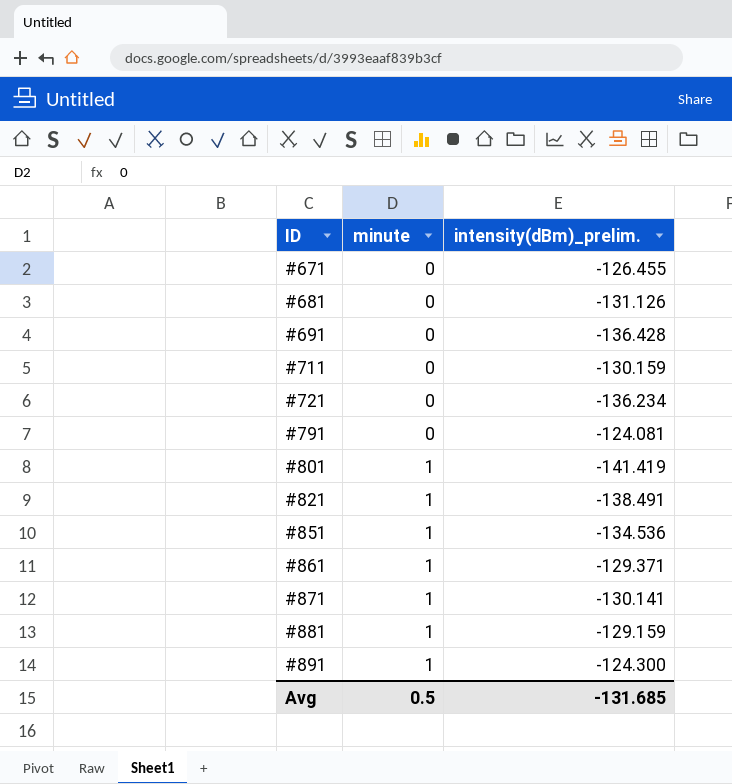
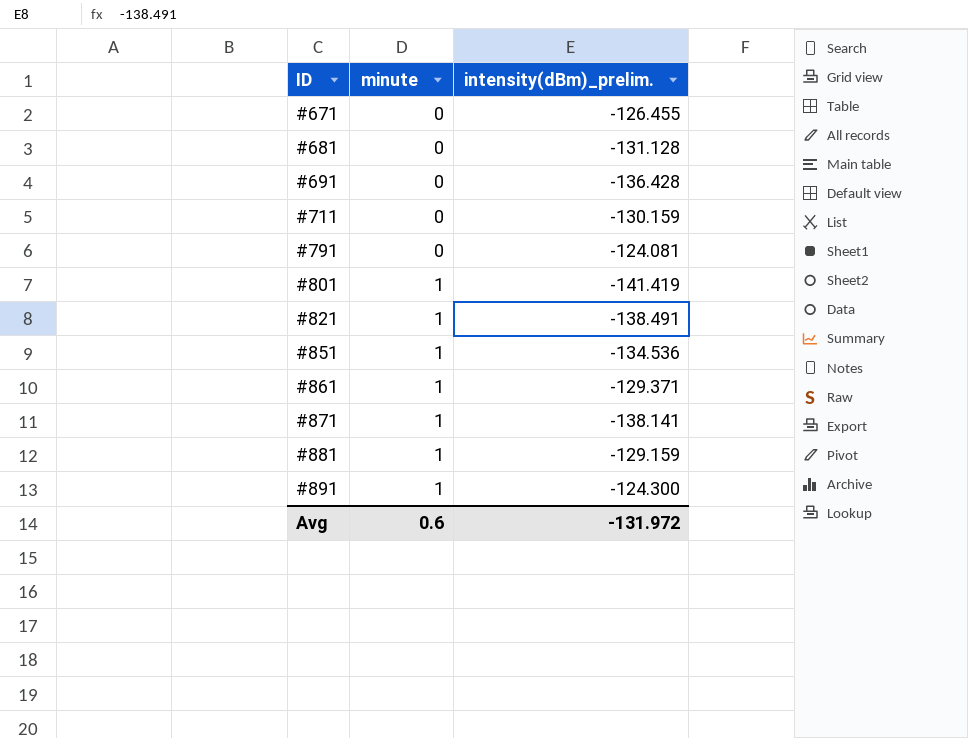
row #721: 0 | -136.234 -> none
#681 | intensity(dBm)_prelim.: -131.126 -> -131.128
#871 | intensity(dBm)_prelim.: -130.141 -> -138.141
Avg | minute: 0.5 -> 0.6
Avg | intensity(dBm)_prelim.: -131.685 -> -131.972

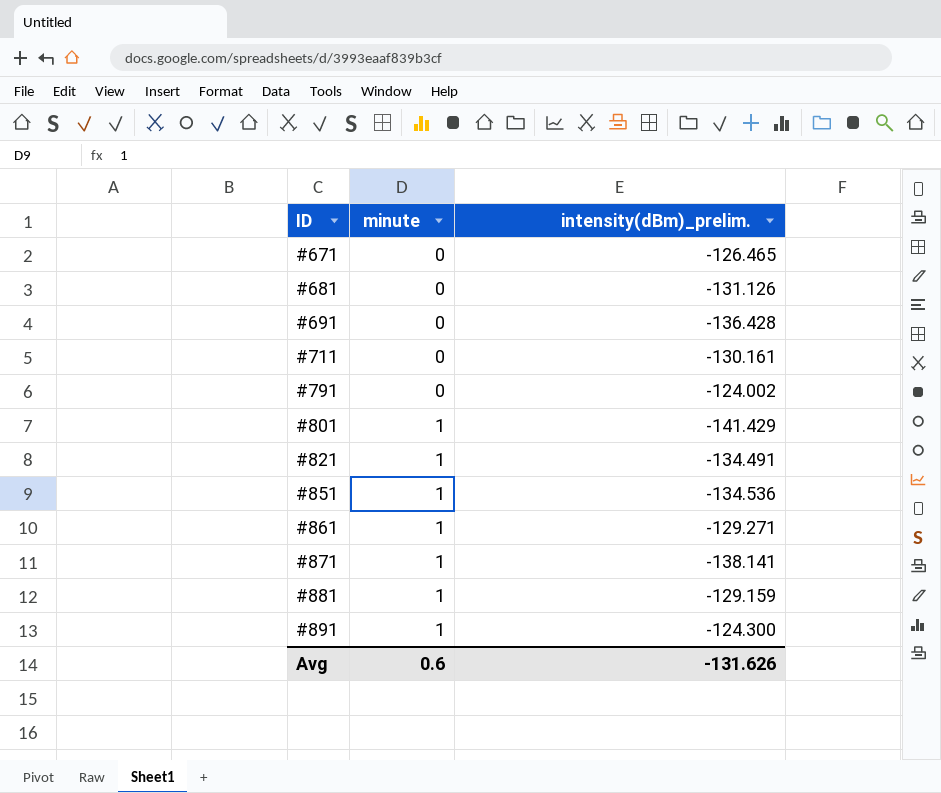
#671 | intensity(dBm)_prelim.: -126.455 -> -126.465
#681 | intensity(dBm)_prelim.: -131.128 -> -131.126
#711 | intensity(dBm)_prelim.: -130.159 -> -130.161
#791 | intensity(dBm)_prelim.: -124.081 -> -124.002
#801 | intensity(dBm)_prelim.: -141.419 -> -141.429
#821 | intensity(dBm)_prelim.: -138.491 -> -134.491
#861 | intensity(dBm)_prelim.: -129.371 -> -129.271
Avg | intensity(dBm)_prelim.: -131.972 -> -131.626

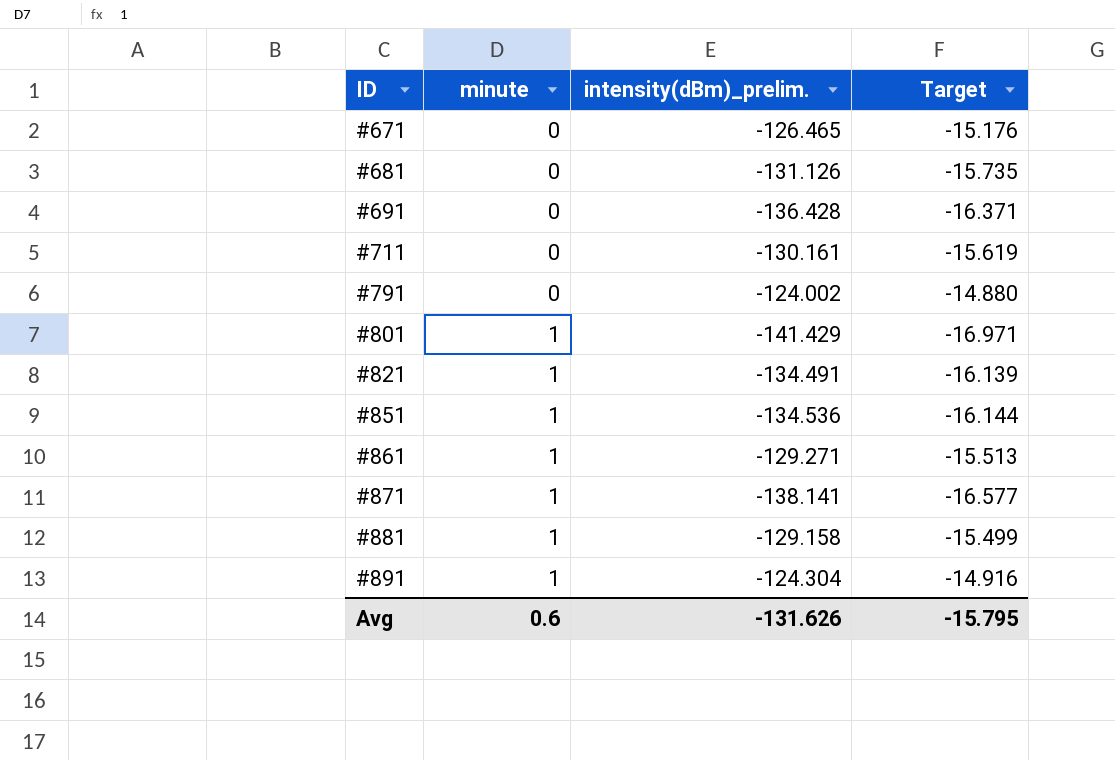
column Target | formula: none -> [intensity(dBm)_prelim.] * 0.12
#881 | intensity(dBm)_prelim.: -129.159 -> -129.158
#891 | intensity(dBm)_prelim.: -124.300 -> -124.304

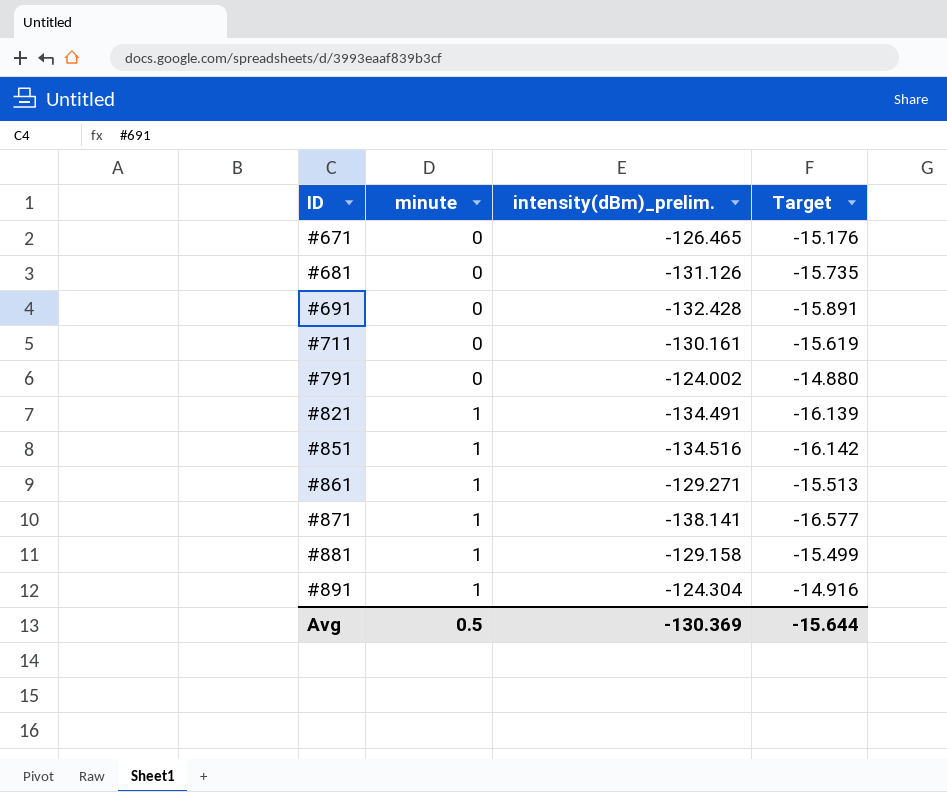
row #801: 1 | -141.429 | -16.971 -> none
#691 | intensity(dBm)_prelim.: -136.428 -> -132.428
#691 | Target: -16.371 -> -15.891
#851 | intensity(dBm)_prelim.: -134.536 -> -134.516
#851 | Target: -16.144 -> -16.142
Avg | minute: 0.6 -> 0.5
Avg | intensity(dBm)_prelim.: -131.626 -> -130.369
Avg | Target: -15.795 -> -15.644

